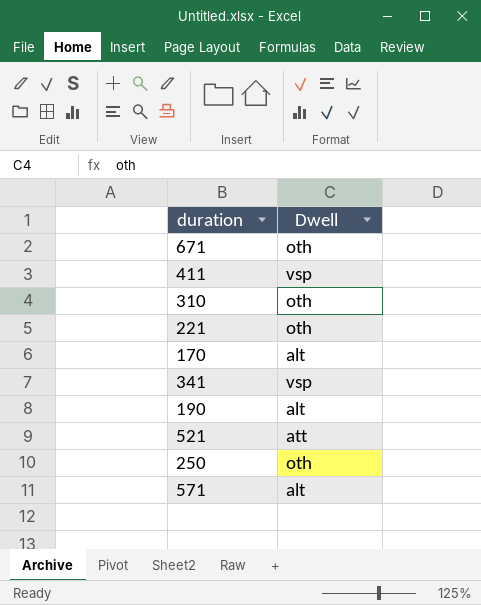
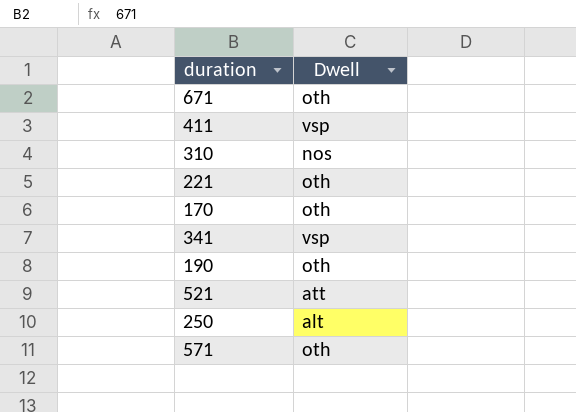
310 | Dwell: oth -> nos
170 | Dwell: alt -> oth
190 | Dwell: alt -> oth
250 | Dwell: oth -> alt
571 | Dwell: alt -> oth

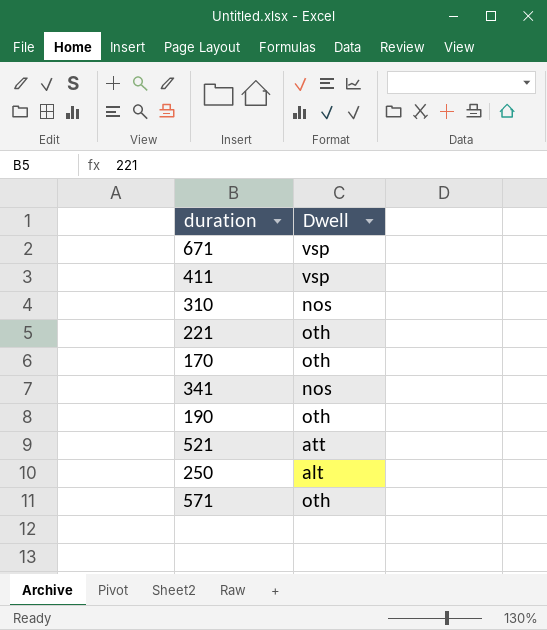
671 | Dwell: oth -> vsp
341 | Dwell: vsp -> nos

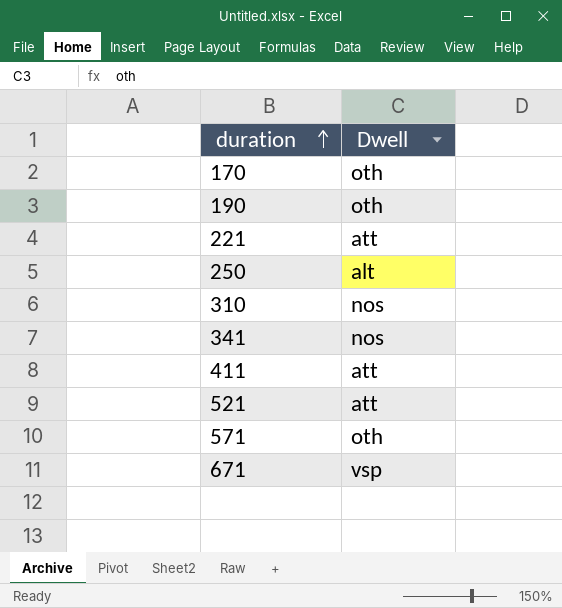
row order: none -> duration ascending
221 | Dwell: oth -> att
411 | Dwell: vsp -> att

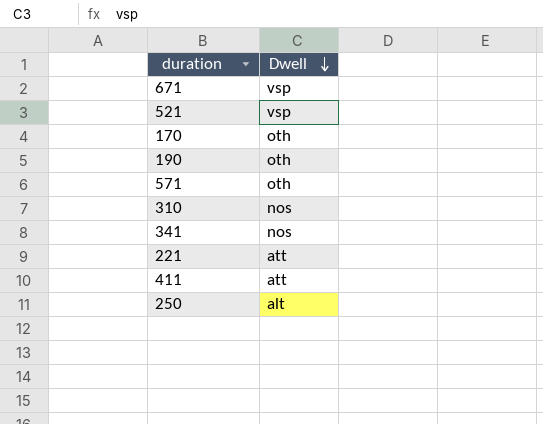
row order: duration ascending -> Dwell descending
521 | Dwell: att -> vsp

